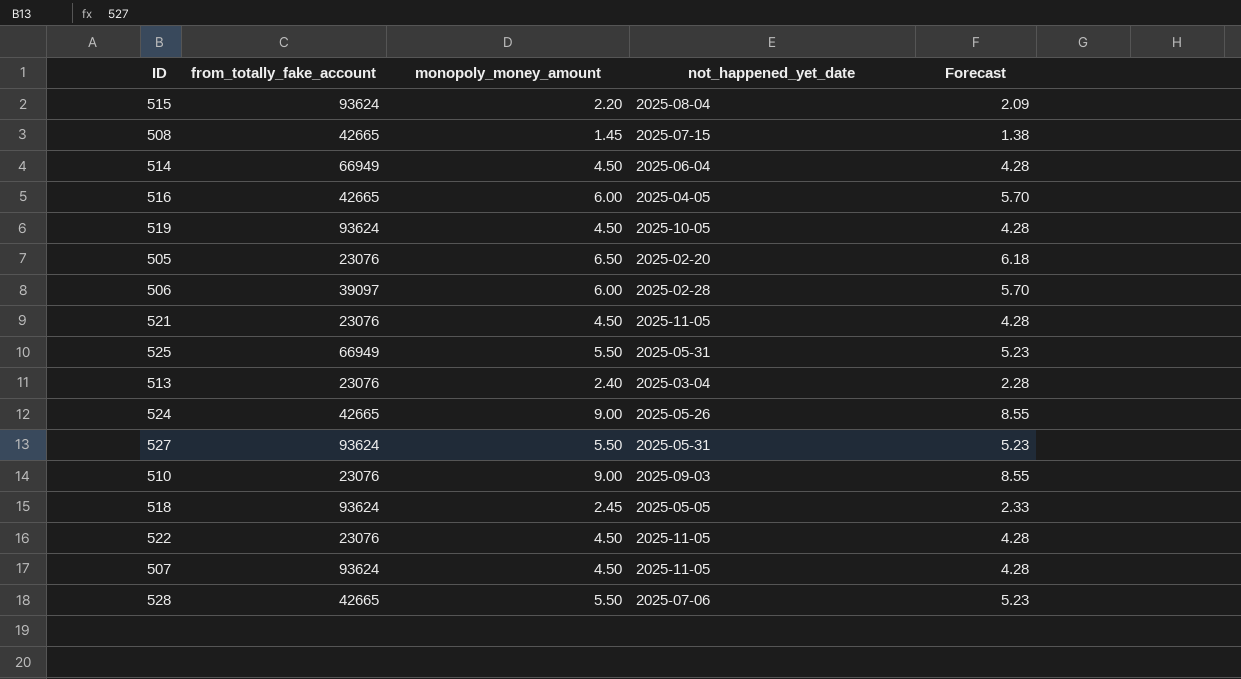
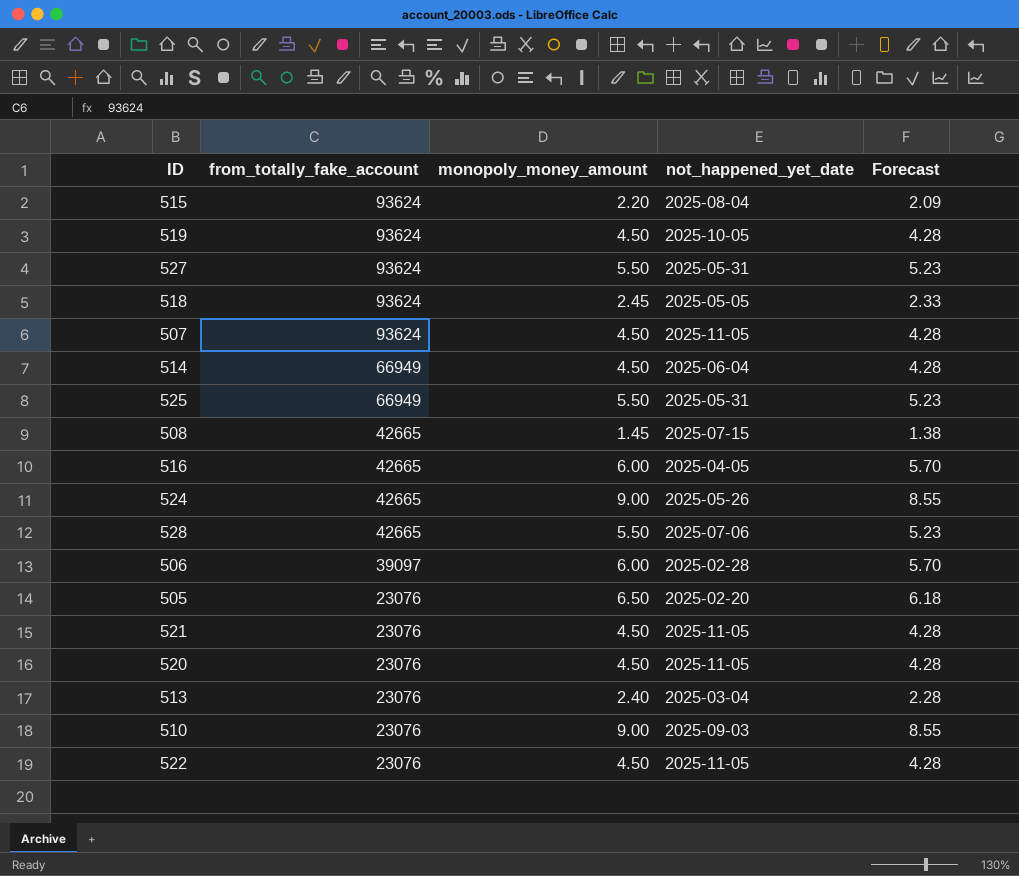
row order: none -> from_totally_fake_account descending
row 520: none -> 23076 | 4.50 | 2025-11-05 | 4.28

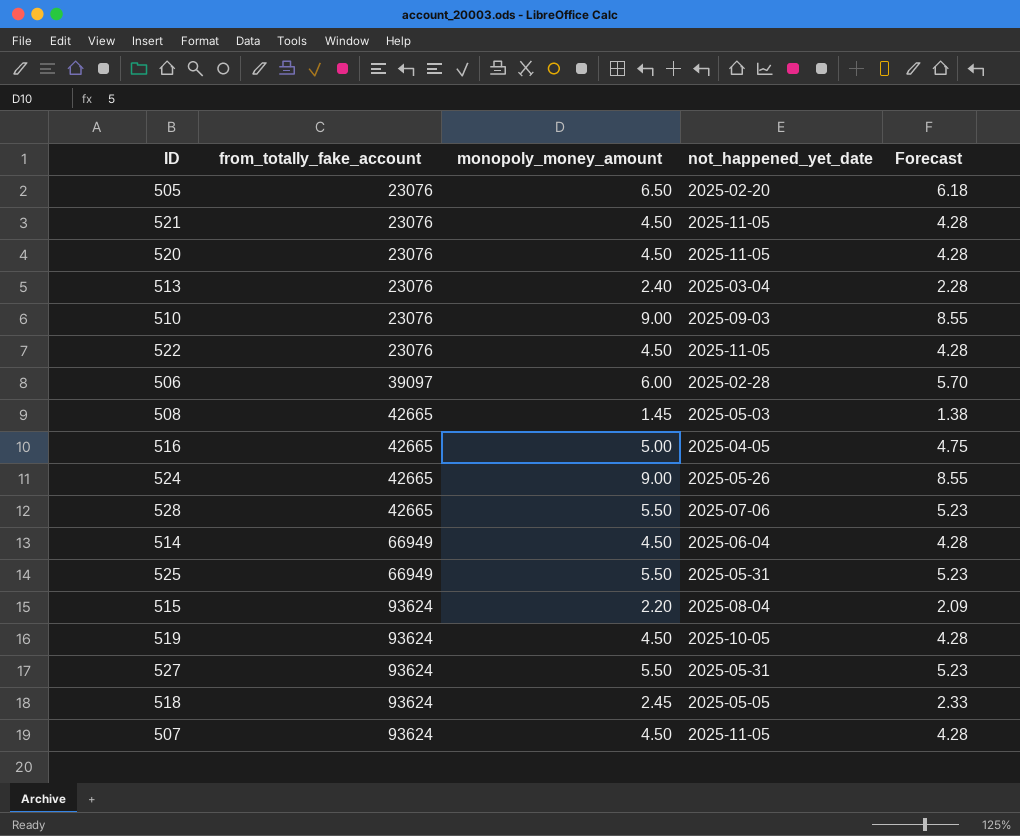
row order: from_totally_fake_account descending -> from_totally_fake_account ascending
508 | not_happened_yet_date: 2025-07-15 -> 2025-05-03
516 | monopoly_money_amount: 6.00 -> 5.00
516 | Forecast: 5.70 -> 4.75

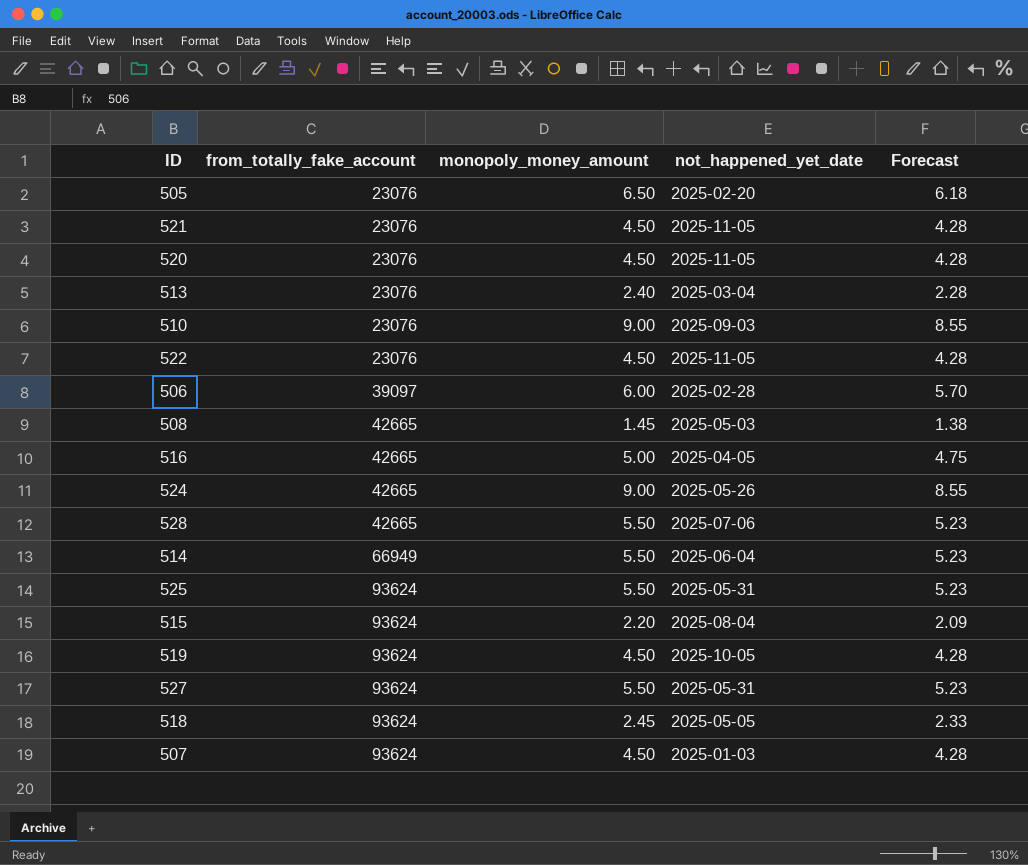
514 | monopoly_money_amount: 4.50 -> 5.50
514 | Forecast: 4.28 -> 5.23
525 | from_totally_fake_account: 66949 -> 93624
507 | not_happened_yet_date: 2025-11-05 -> 2025-01-03

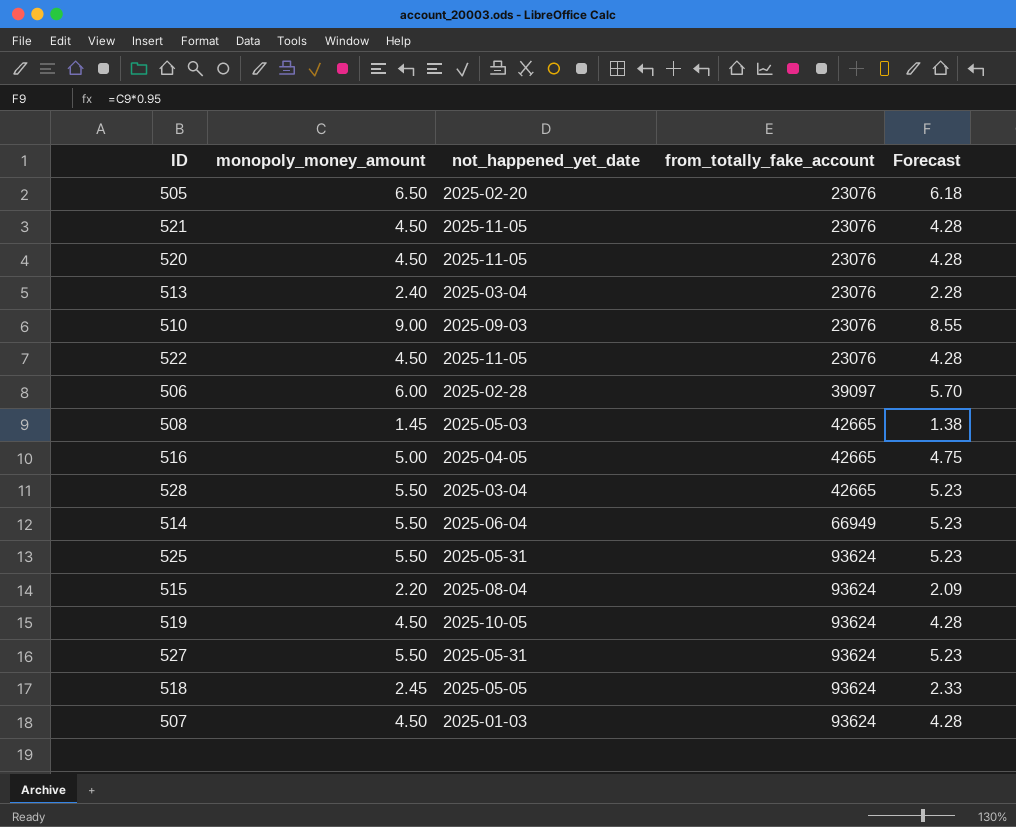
column from_totally_fake_account | position: 2 -> 4
row 524: 42665 | 9.00 | 2025-05-26 | 8.55 -> none
528 | not_happened_yet_date: 2025-07-06 -> 2025-03-04

